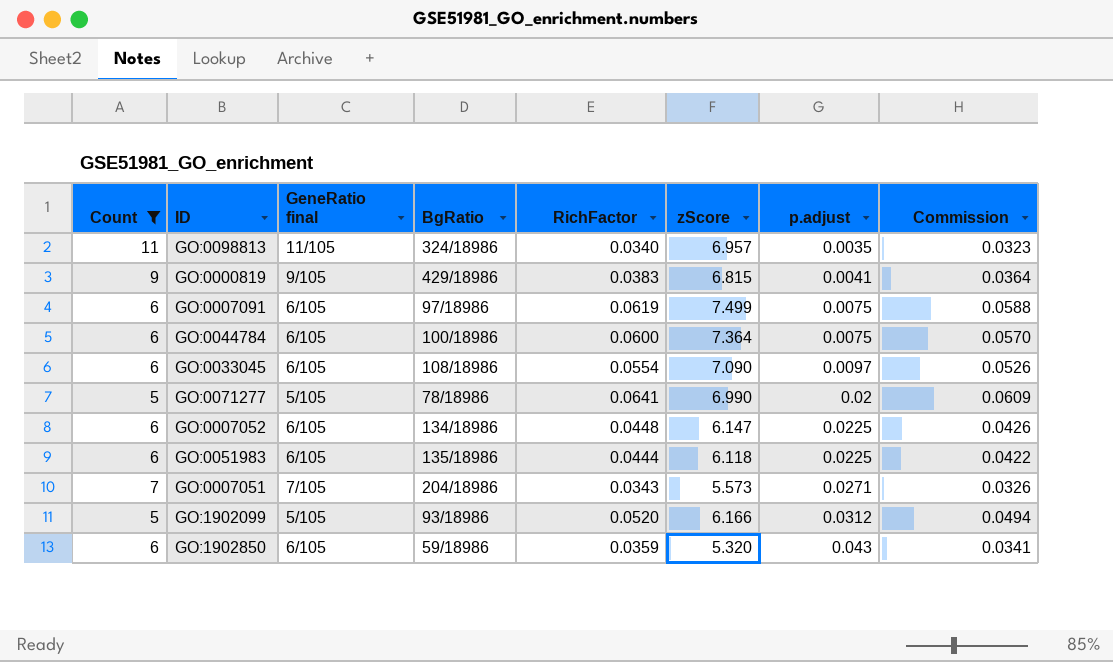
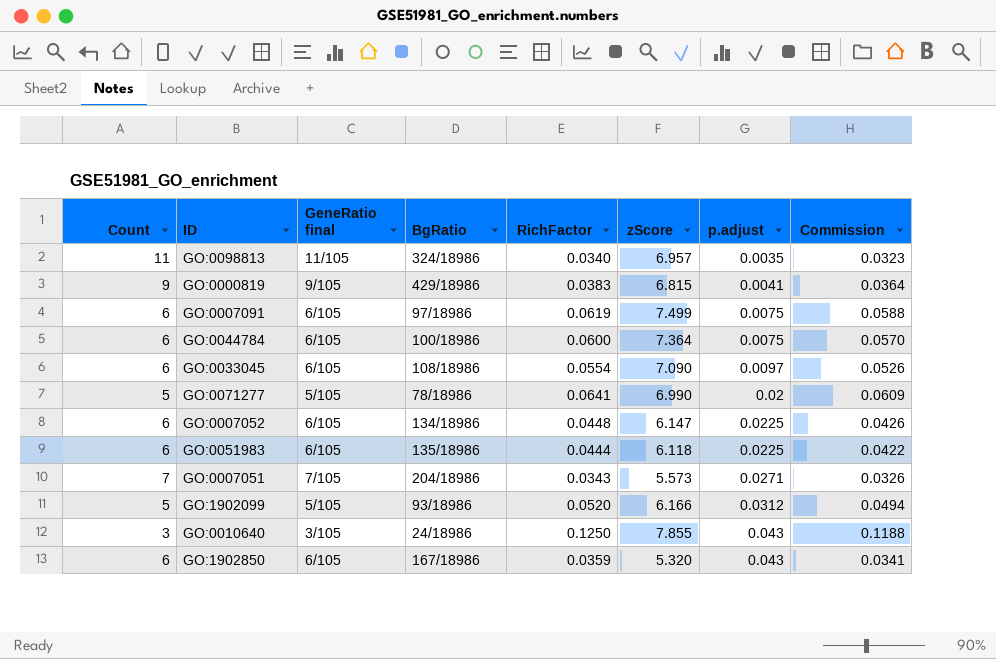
filter: Count != 3 -> none
GO:1902850 | BgRatio: 59/18986 -> 167/18986

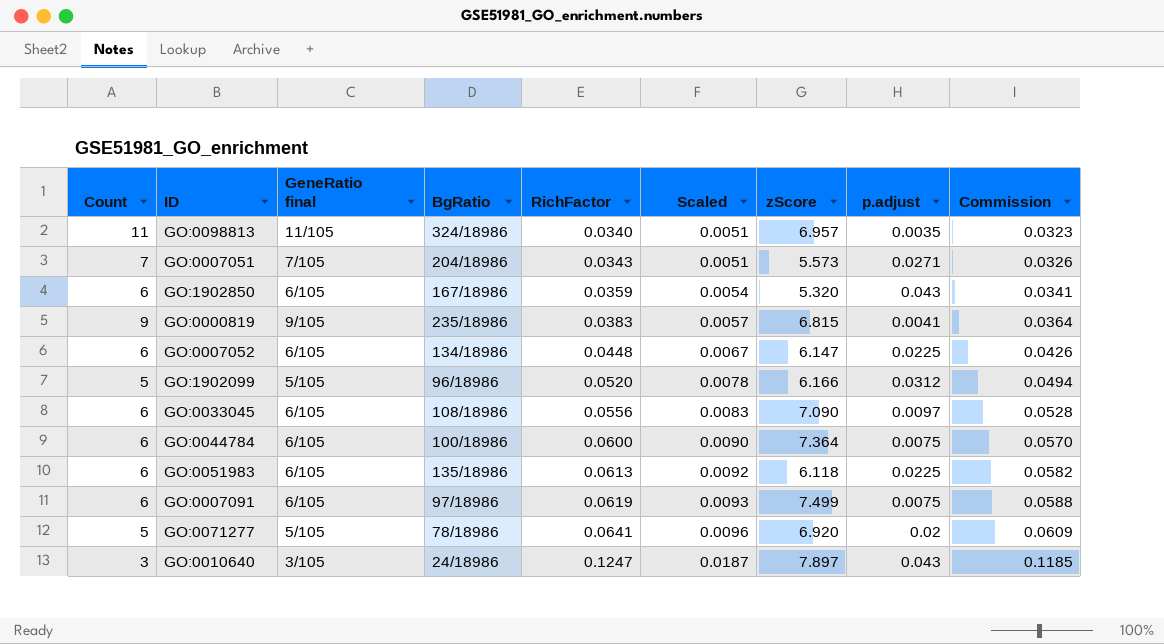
row order: p.adjust ascending -> RichFactor ascending
column Scaled | formula: none -> [RichFactor] * 0.15
GO:0000819 | BgRatio: 429/18986 -> 235/18986
GO:1902099 | BgRatio: 93/18986 -> 96/18986
GO:0033045 | RichFactor: 0.0554 -> 0.0556
GO:0033045 | Commission: 0.0526 -> 0.0528
GO:0051983 | RichFactor: 0.0444 -> 0.0613
GO:0051983 | Commission: 0.0422 -> 0.0582
GO:0071277 | zScore: 6.990 -> 6.920
GO:0010640 | RichFactor: 0.1250 -> 0.1247
GO:0010640 | zScore: 7.855 -> 7.897
GO:0010640 | Commission: 0.1188 -> 0.1185

